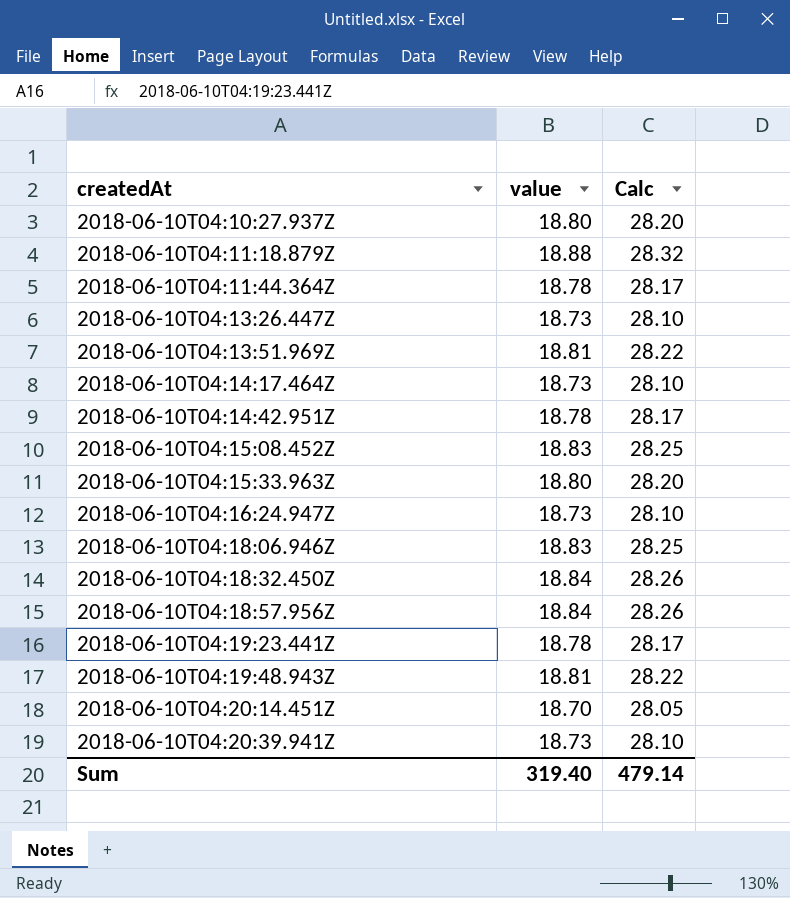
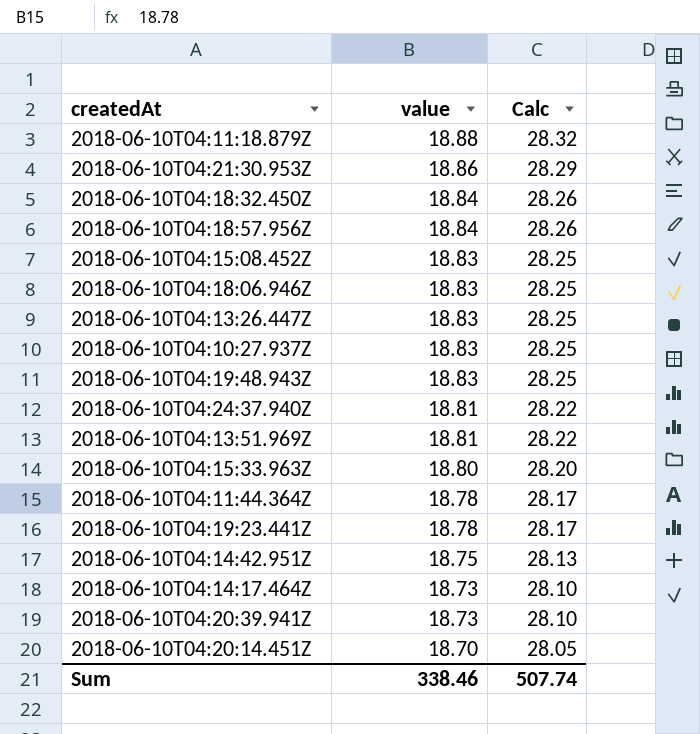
row order: createdAt ascending -> value descending
row 2018-06-10T04:16:24.947Z: 18.73 | 28.10 -> none
row 2018-06-10T04:21:30.953Z: none -> 18.86 | 28.29
2018-06-10T04:13:26.447Z | value: 18.73 -> 18.83
2018-06-10T04:13:26.447Z | Calc: 28.10 -> 28.25
2018-06-10T04:10:27.937Z | value: 18.80 -> 18.83
2018-06-10T04:10:27.937Z | Calc: 28.20 -> 28.25
2018-06-10T04:19:48.943Z | value: 18.81 -> 18.83
2018-06-10T04:19:48.943Z | Calc: 28.22 -> 28.25
row 2018-06-10T04:24:37.940Z: none -> 18.81 | 28.22
2018-06-10T04:14:42.951Z | value: 18.78 -> 18.75
2018-06-10T04:14:42.951Z | Calc: 28.17 -> 28.13
Sum | value: 319.40 -> 338.46
Sum | Calc: 479.14 -> 507.74

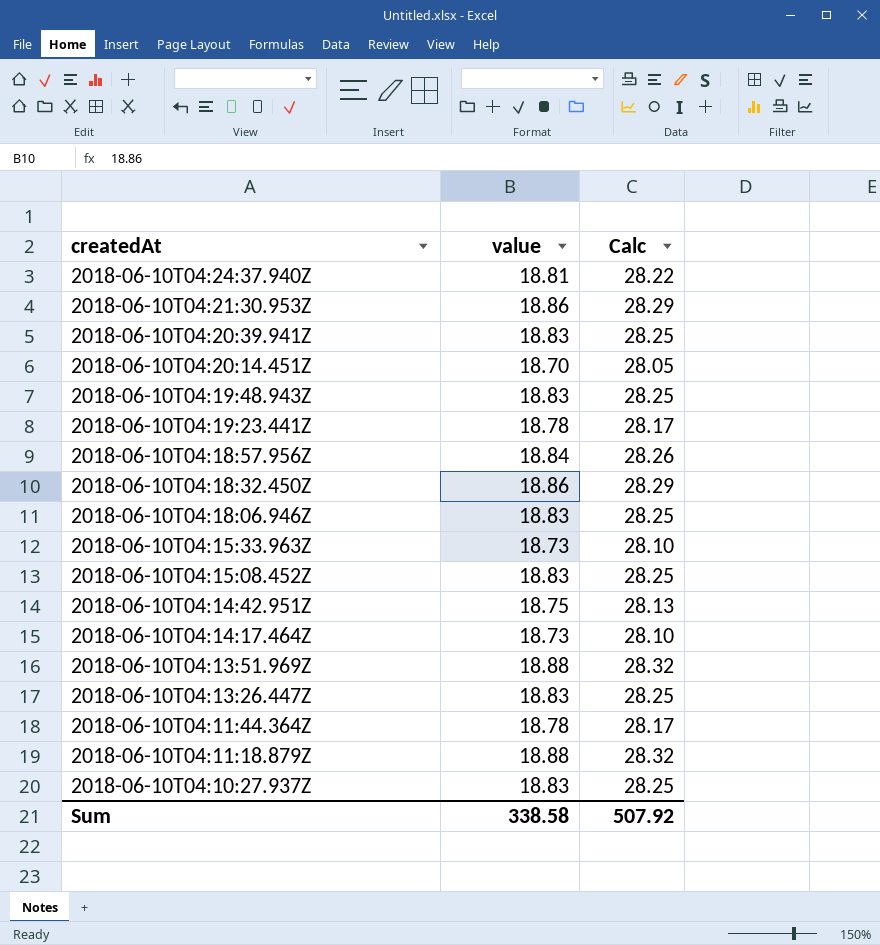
row order: value descending -> createdAt descending
2018-06-10T04:20:39.941Z | value: 18.73 -> 18.83
2018-06-10T04:20:39.941Z | Calc: 28.10 -> 28.25
2018-06-10T04:18:32.450Z | value: 18.84 -> 18.86
2018-06-10T04:18:32.450Z | Calc: 28.26 -> 28.29
2018-06-10T04:15:33.963Z | value: 18.80 -> 18.73
2018-06-10T04:15:33.963Z | Calc: 28.20 -> 28.10
2018-06-10T04:13:51.969Z | value: 18.81 -> 18.88
2018-06-10T04:13:51.969Z | Calc: 28.22 -> 28.32
Sum | value: 338.46 -> 338.58
Sum | Calc: 507.74 -> 507.92

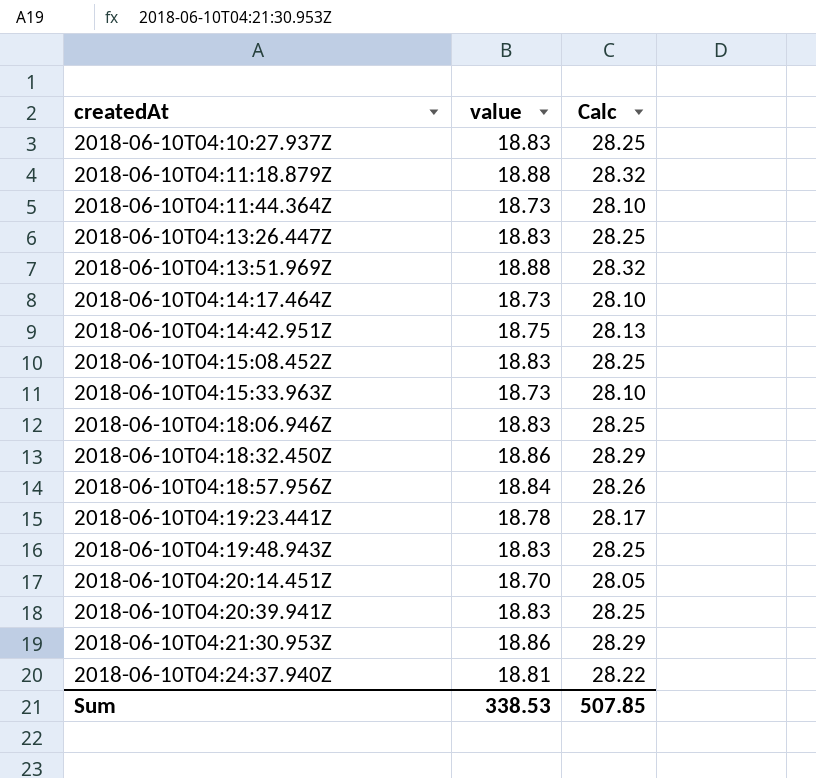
row order: createdAt descending -> createdAt ascending
2018-06-10T04:11:44.364Z | value: 18.78 -> 18.73
2018-06-10T04:11:44.364Z | Calc: 28.17 -> 28.10
Sum | value: 338.58 -> 338.53
Sum | Calc: 507.92 -> 507.85

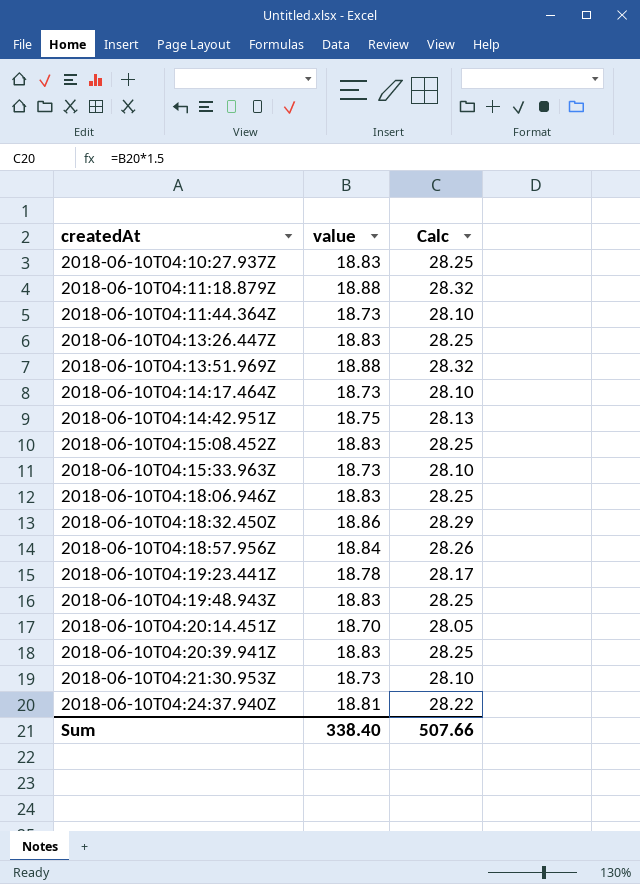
2018-06-10T04:21:30.953Z | value: 18.86 -> 18.73
2018-06-10T04:21:30.953Z | Calc: 28.29 -> 28.10
Sum | value: 338.53 -> 338.40
Sum | Calc: 507.85 -> 507.66

